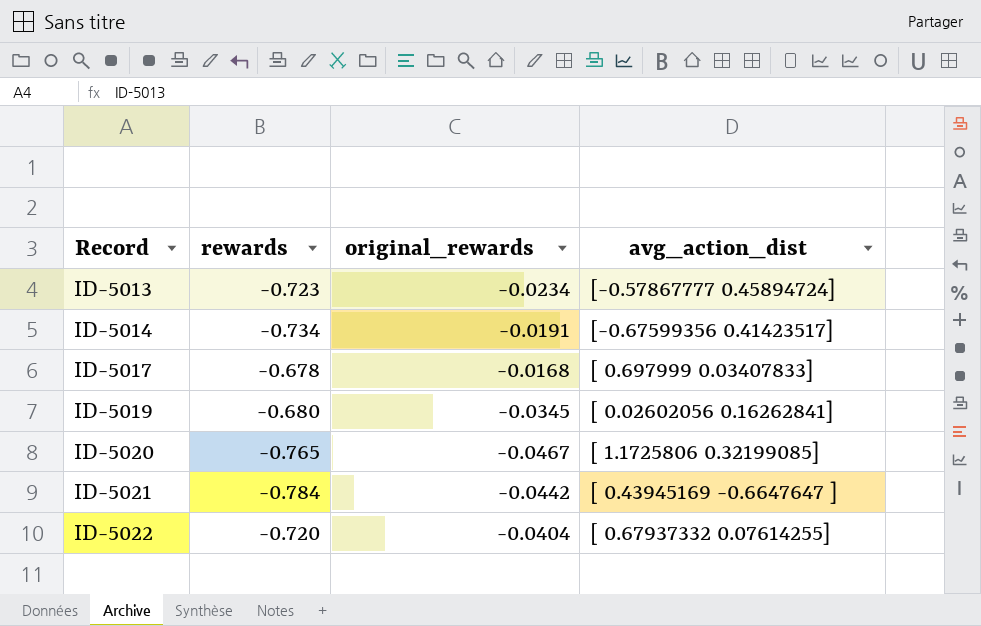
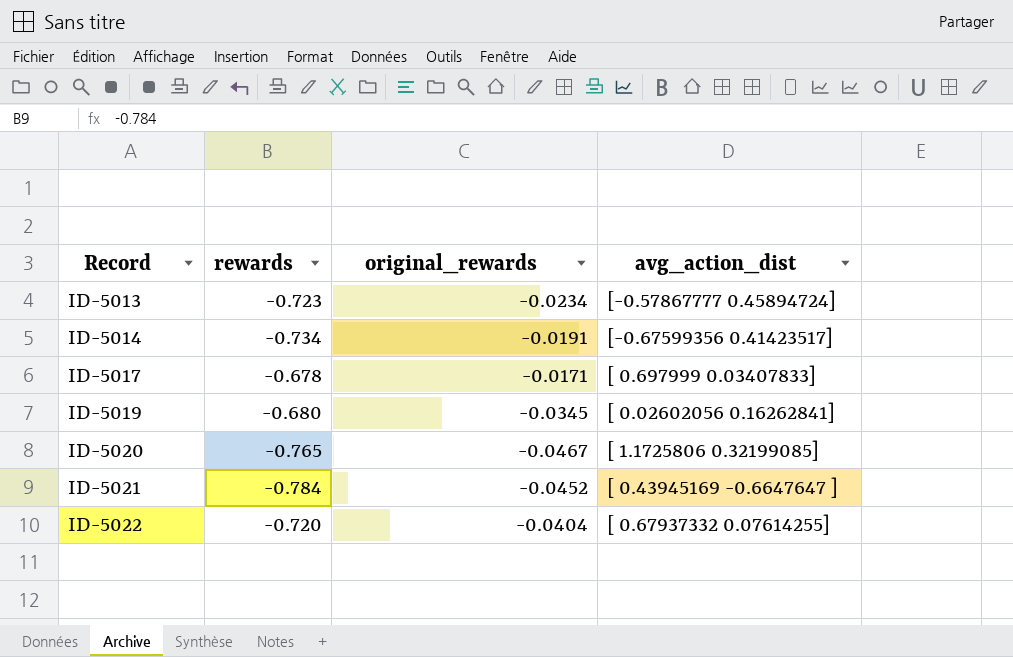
ID-5017 | original_rewards: -0.0168 -> -0.0171
ID-5021 | original_rewards: -0.0442 -> -0.0452

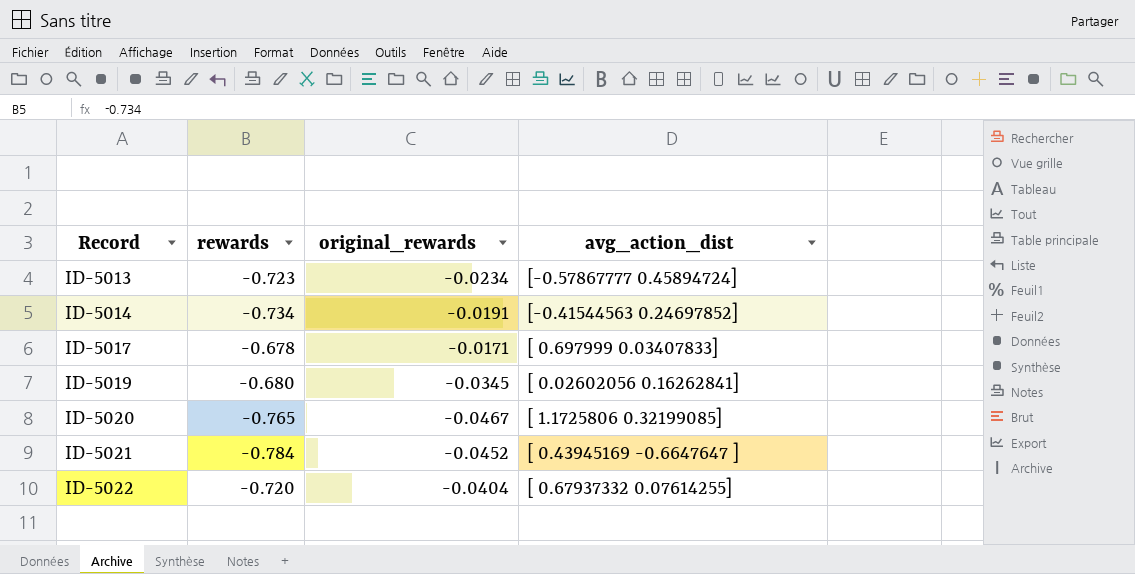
ID-5014 | avg_action_dist: [-0.67599356 0.41423517] -> [-0.41544563 0.24697852]

